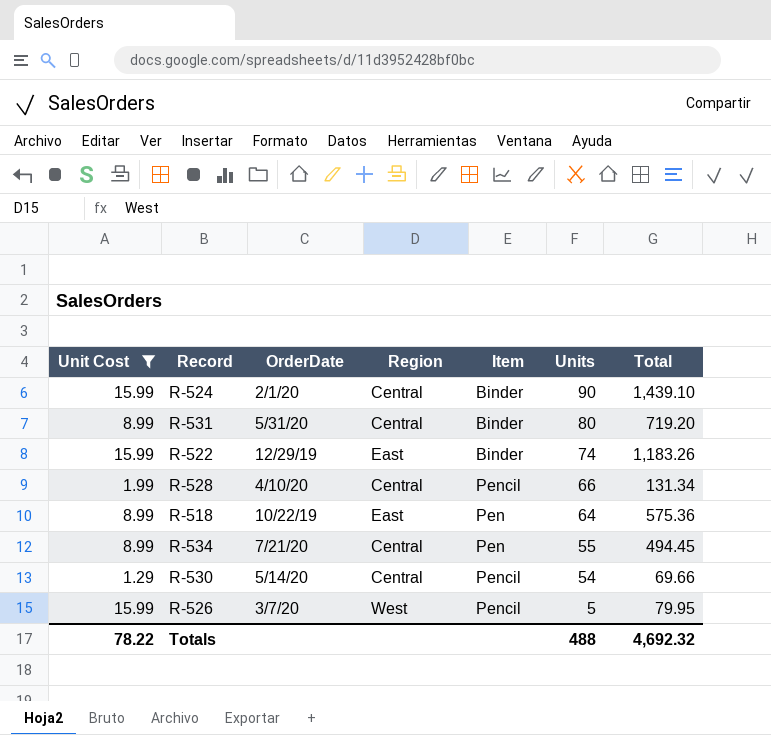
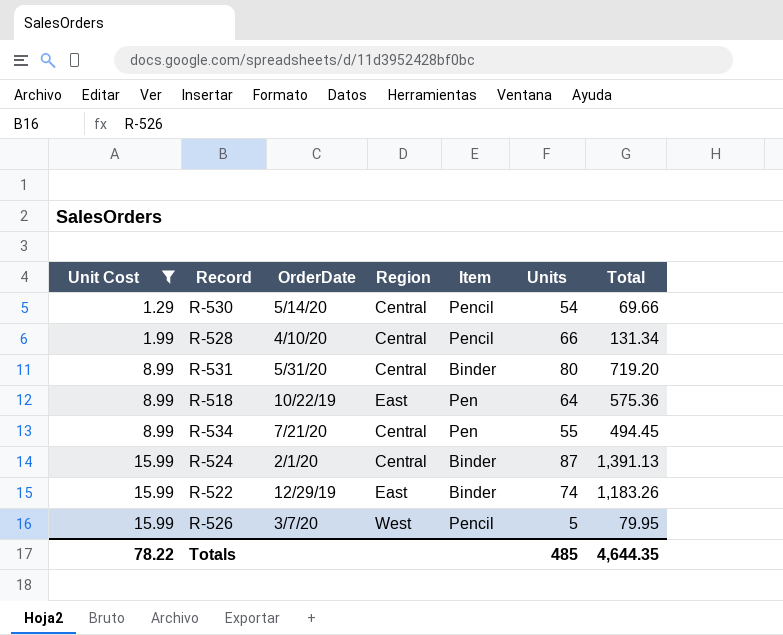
row order: Units descending -> Unit Cost ascending
R-524 | Units: 90 -> 87
R-524 | Total: 1,439.10 -> 1,391.13
Totals | Units: 488 -> 485
Totals | Total: 4,692.32 -> 4,644.35

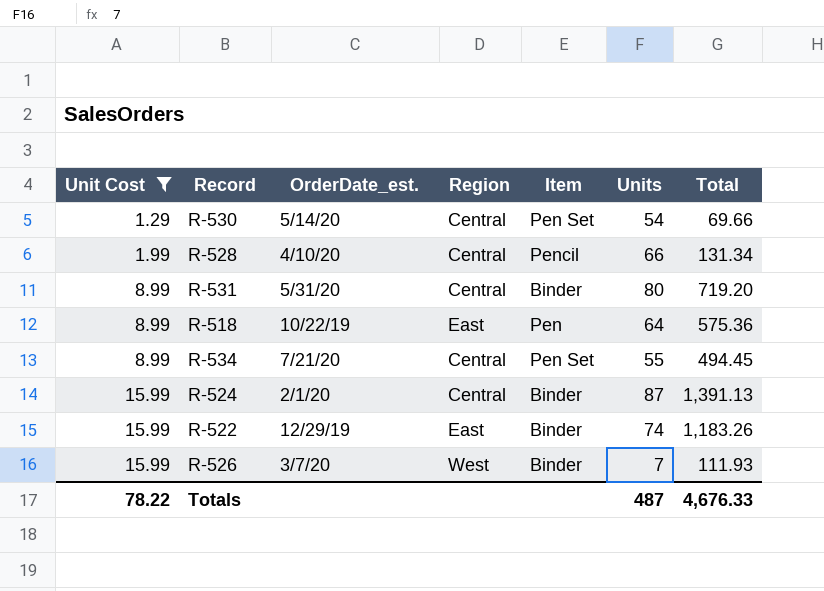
column name: OrderDate -> OrderDate_est.
R-530 | Item: Pencil -> Pen Set
R-534 | Item: Pen -> Pen Set
R-526 | Item: Pencil -> Binder
R-526 | Units: 5 -> 7
R-526 | Total: 79.95 -> 111.93
Totals | Units: 485 -> 487
Totals | Total: 4,644.35 -> 4,676.33

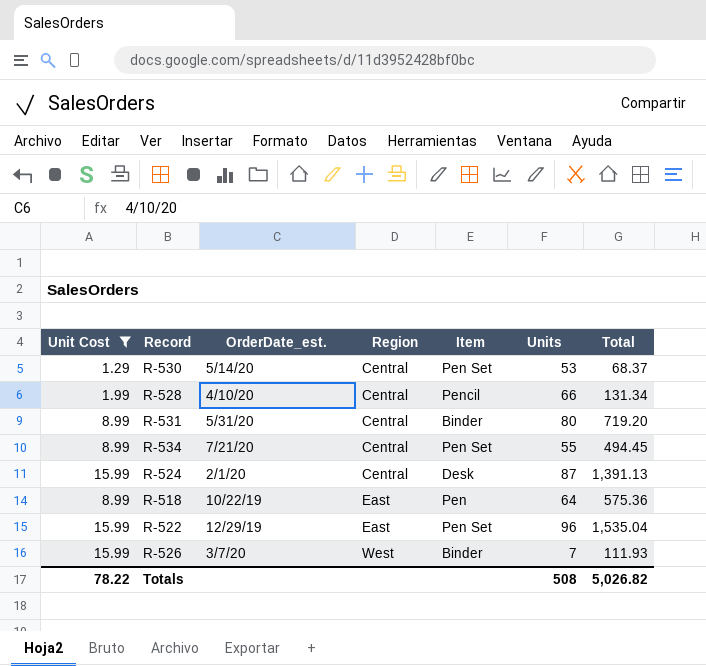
row order: Unit Cost ascending -> Region ascending
R-530 | Units: 54 -> 53
R-530 | Total: 69.66 -> 68.37
R-524 | Item: Binder -> Desk
R-522 | Item: Binder -> Pen Set
R-522 | Units: 74 -> 96
R-522 | Total: 1,183.26 -> 1,535.04
Totals | Units: 487 -> 508
Totals | Total: 4,676.33 -> 5,026.82

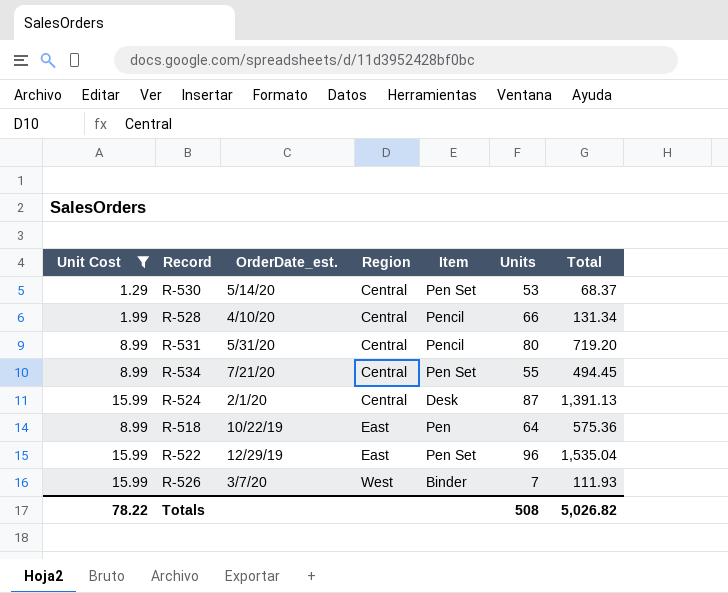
R-531 | Item: Binder -> Pencil

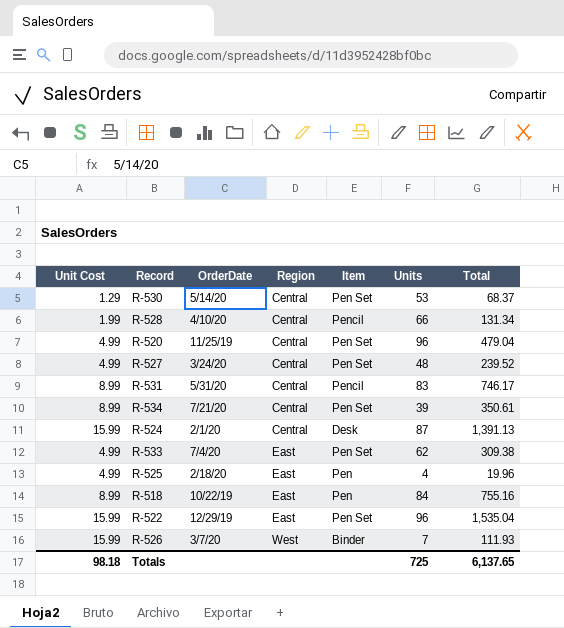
filter: Unit Cost != 4.99 -> none
column name: OrderDate_est. -> OrderDate
R-531 | Units: 80 -> 83
R-531 | Total: 719.20 -> 746.17
R-534 | Units: 55 -> 39
R-534 | Total: 494.45 -> 350.61
R-518 | Units: 64 -> 84
R-518 | Total: 575.36 -> 755.16
Totals | Unit Cost: 78.22 -> 98.18
Totals | Units: 508 -> 725
Totals | Total: 5,026.82 -> 6,137.65

